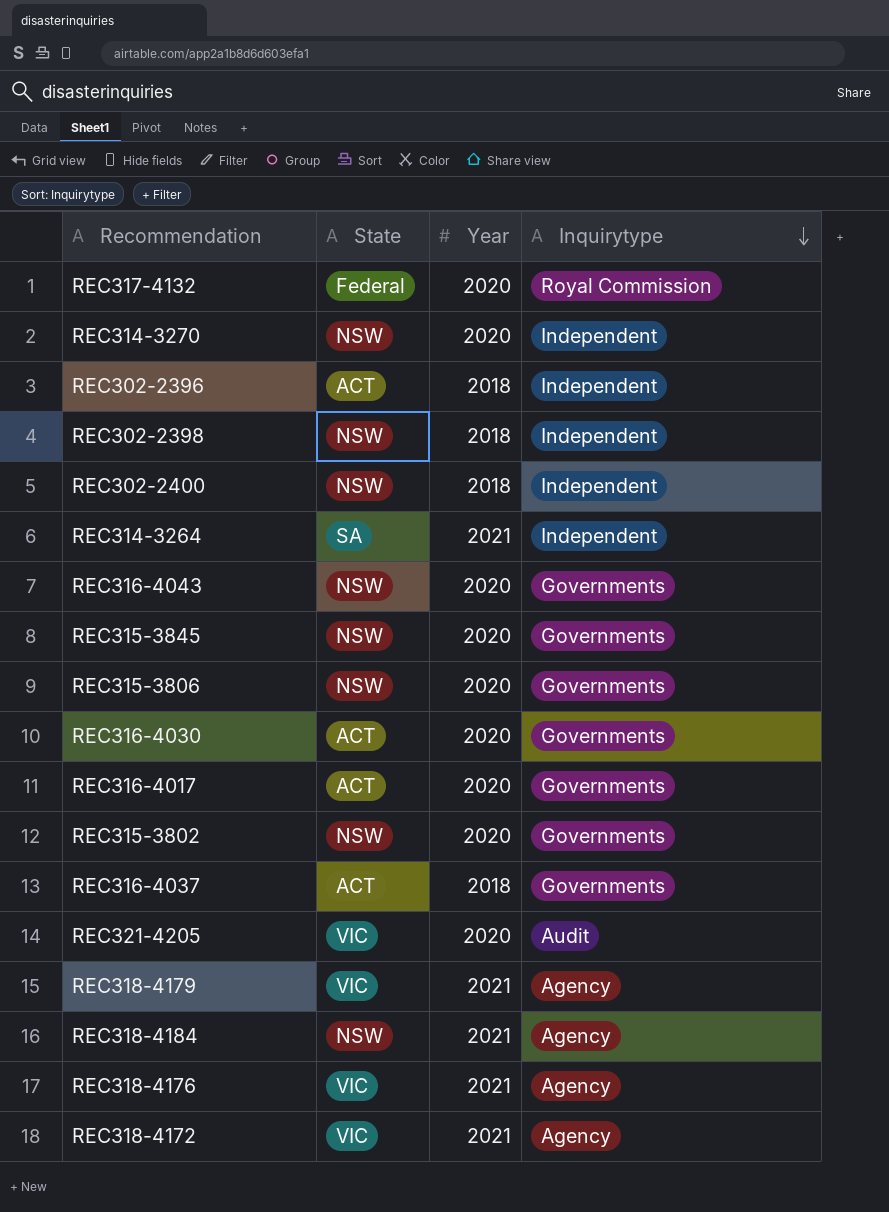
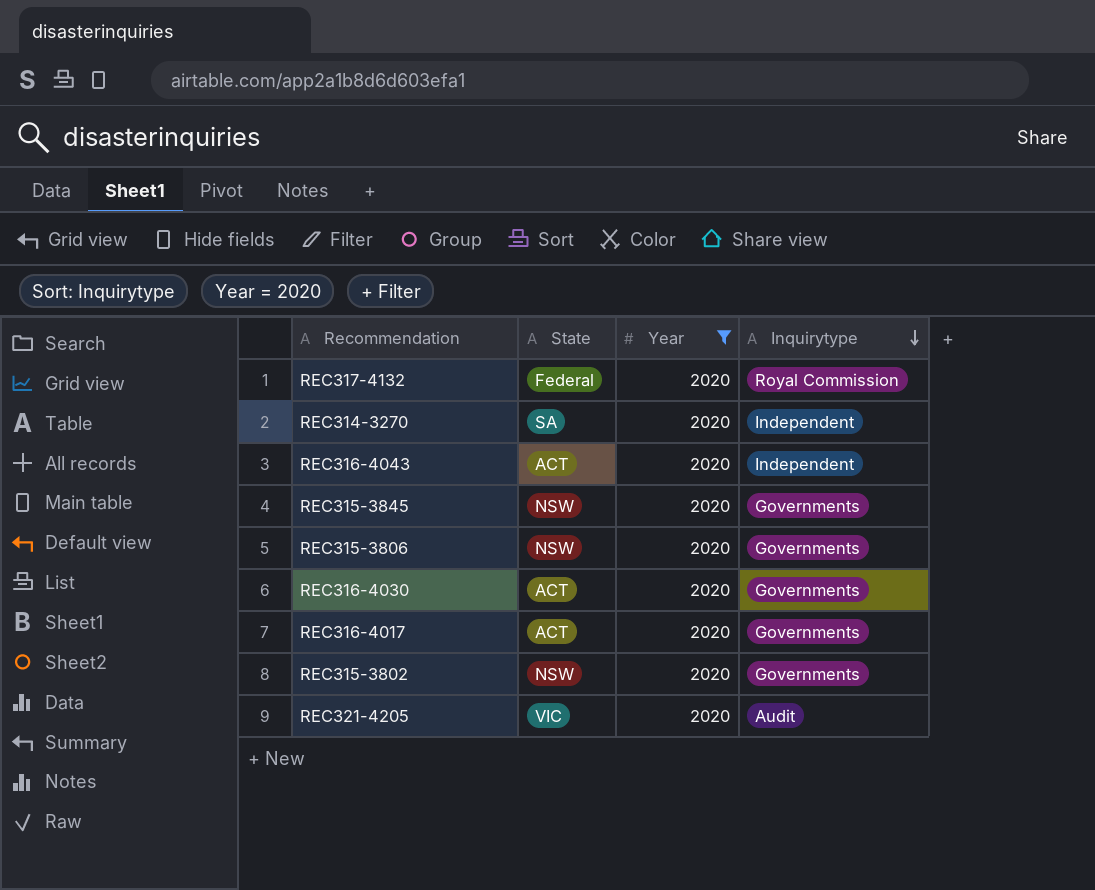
filter: none -> Year = 2020
REC314-3270 | State: NSW -> SA
REC316-4043 | State: NSW -> ACT
REC316-4043 | Inquirytype: Governments -> Independent

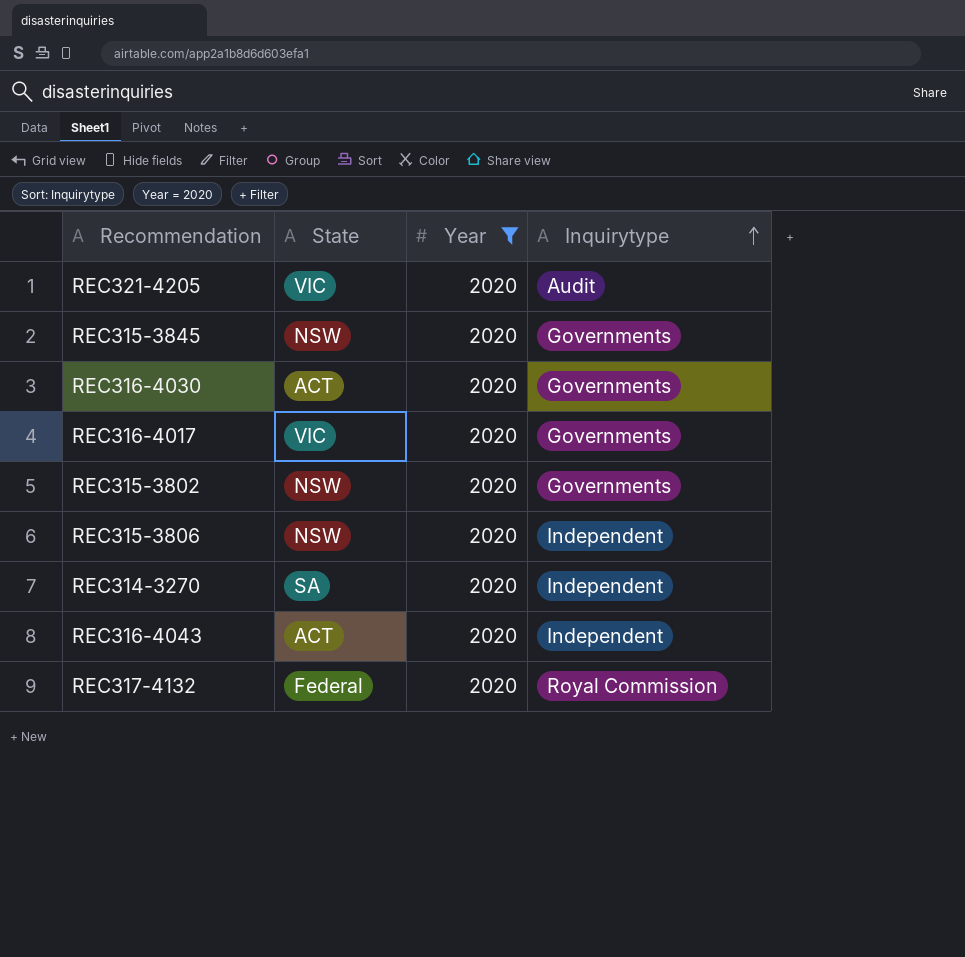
row order: Inquirytype descending -> Inquirytype ascending
REC316-4017 | State: ACT -> VIC
REC315-3806 | Inquirytype: Governments -> Independent

